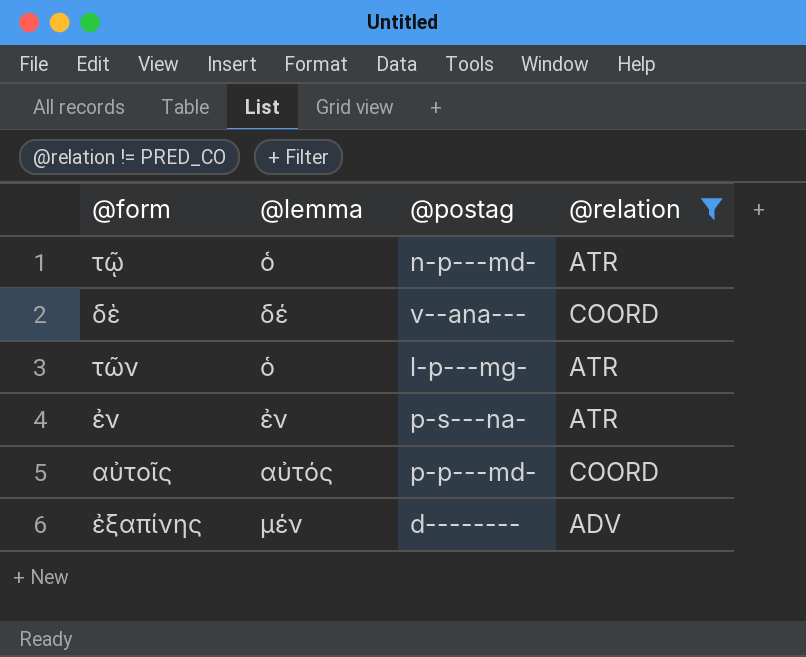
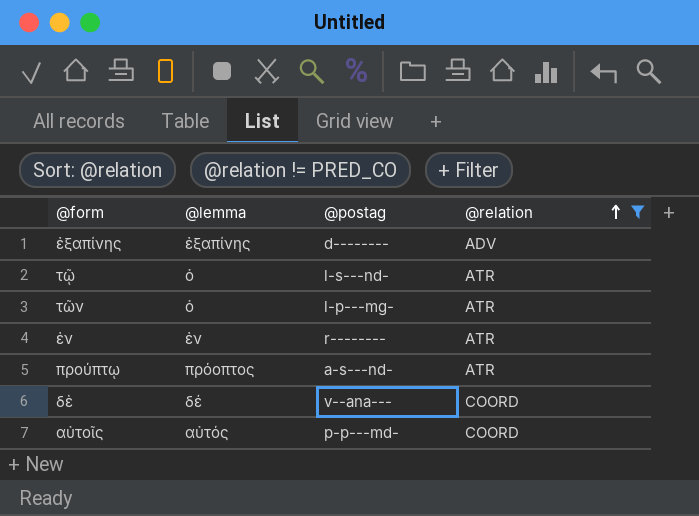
row order: none -> @relation ascending
ἐξαπίνης | @lemma: μέν -> ἐξαπίνης
τῷ | @postag: n-p---md- -> l-s---nd-
ἐν | @postag: p-s---na- -> r--------
row προύπτῳ: none -> πρόοπτος | a-s---nd- | ATR

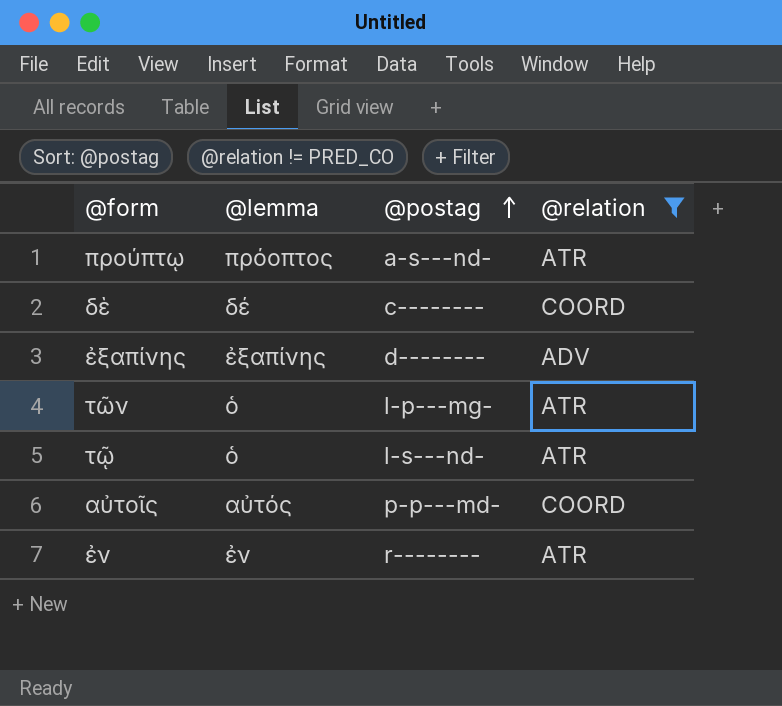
row order: @relation ascending -> @postag ascending
δὲ | @postag: v--ana--- -> c--------

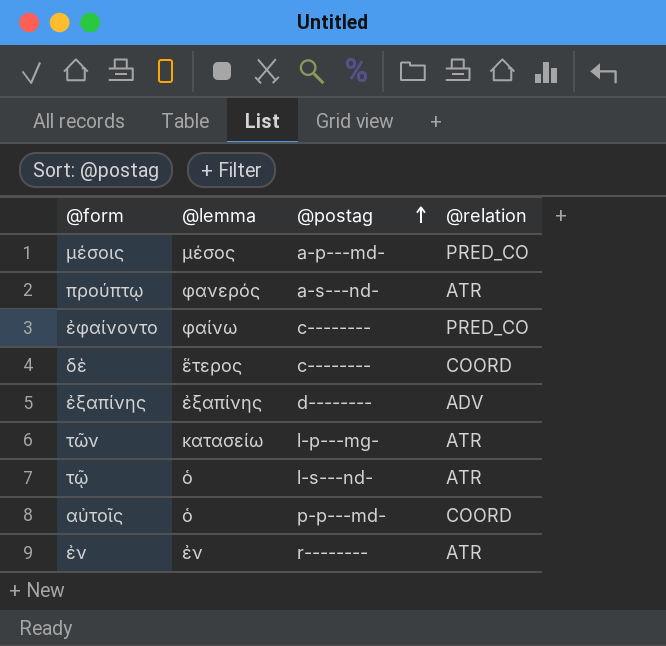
filter: @relation != PRED_CO -> none
προύπτῳ | @lemma: πρόοπτος -> φανερός
δὲ | @lemma: δέ -> ἕτερος
τῶν | @lemma: ὁ -> κατασείω
αὐτοῖς | @lemma: αὐτός -> ὁ

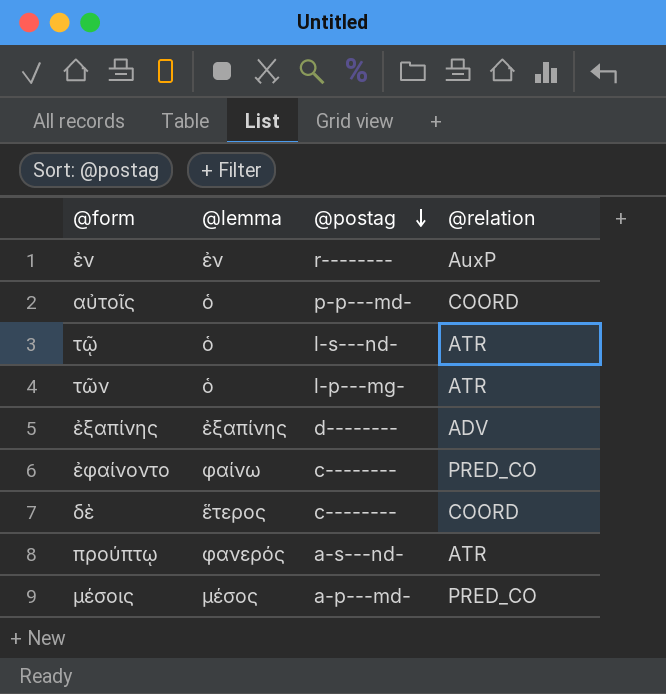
row order: @postag ascending -> @postag descending
ἐν | @relation: ATR -> AuxP
τῶν | @lemma: κατασείω -> ὁ

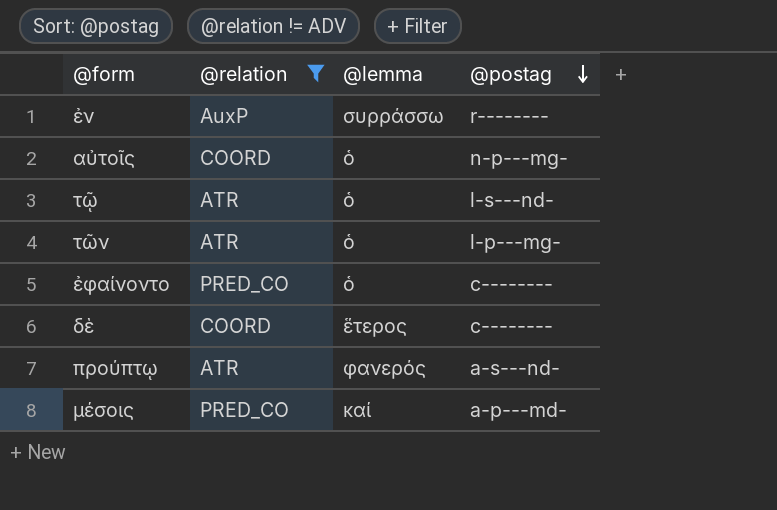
filter: none -> @relation != ADV
column @relation | position: 4 -> 2
ἐν | @lemma: ἐν -> συρράσσω
αὐτοῖς | @postag: p-p---md- -> n-p---mg-
ἐφαίνοντο | @lemma: φαίνω -> ὁ
μέσοις | @lemma: μέσος -> καί

